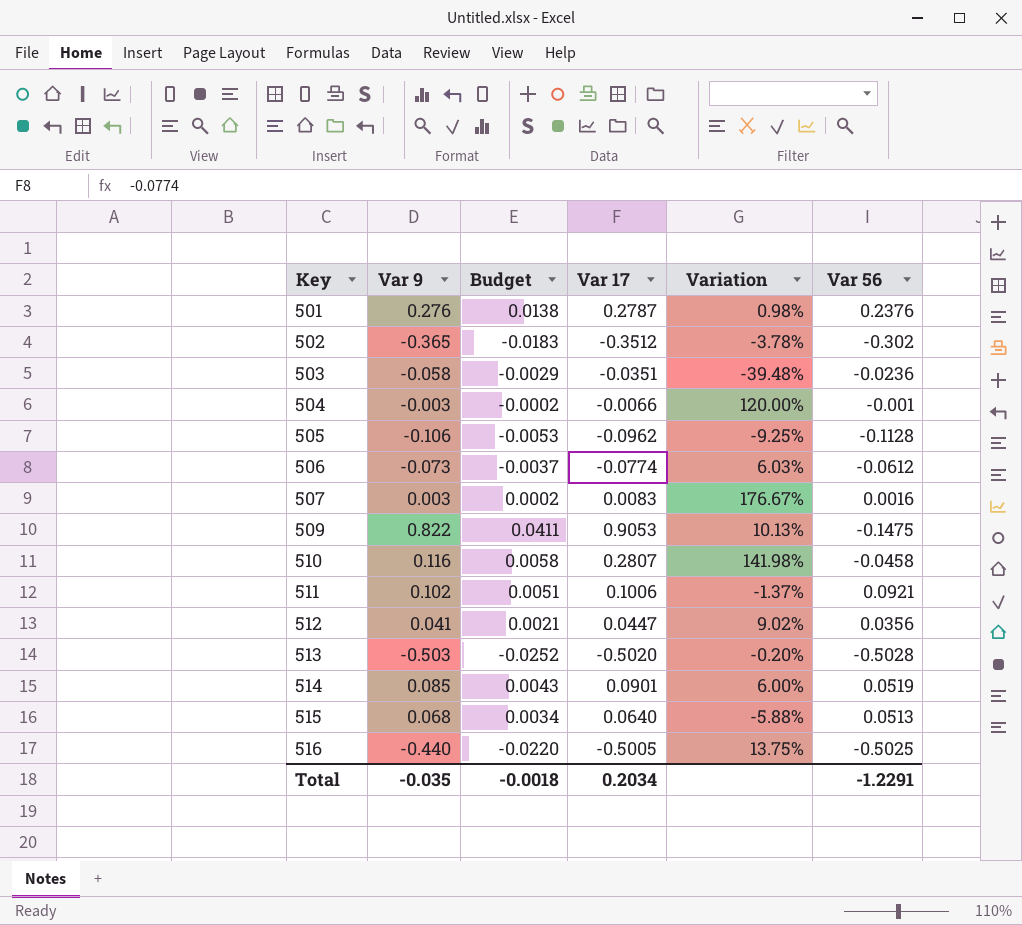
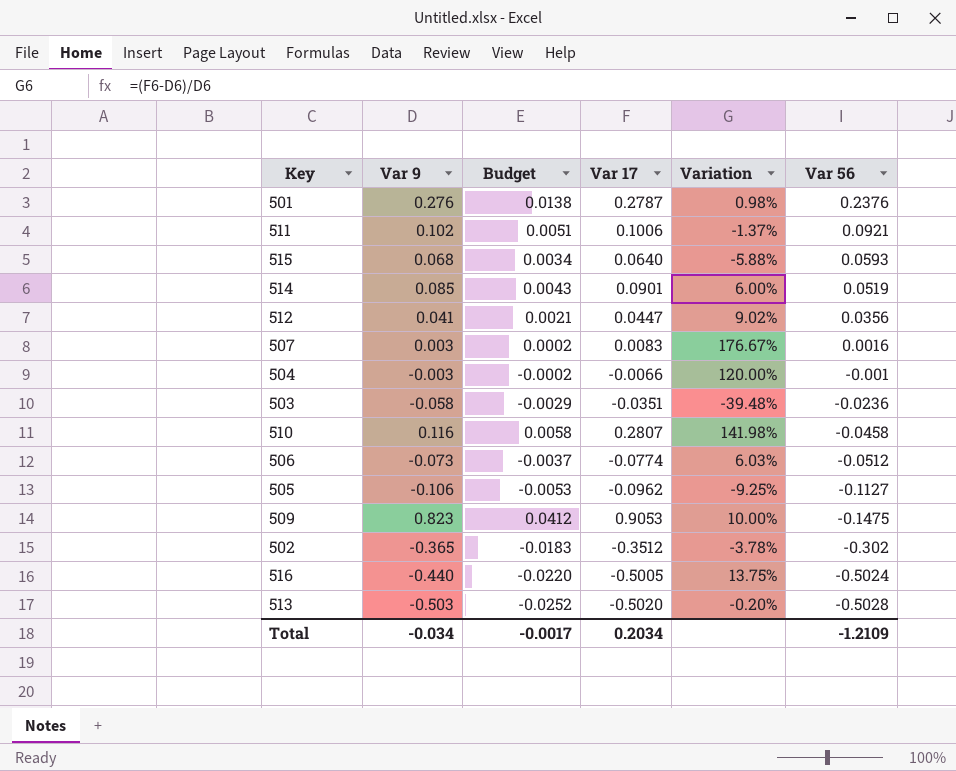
row order: Key ascending -> Var 56 descending
515 | Var 56: 0.0513 -> 0.0593
506 | Var 56: -0.0612 -> -0.0512
505 | Var 56: -0.1128 -> -0.1127
509 | Var 9: 0.822 -> 0.823
509 | Budget: 0.0411 -> 0.0412
509 | Variation: 10.13% -> 10.00%
516 | Var 56: -0.5025 -> -0.5024
Total | Var 9: -0.035 -> -0.034
Total | Budget: -0.0018 -> -0.0017
Total | Var 56: -1.2291 -> -1.2109

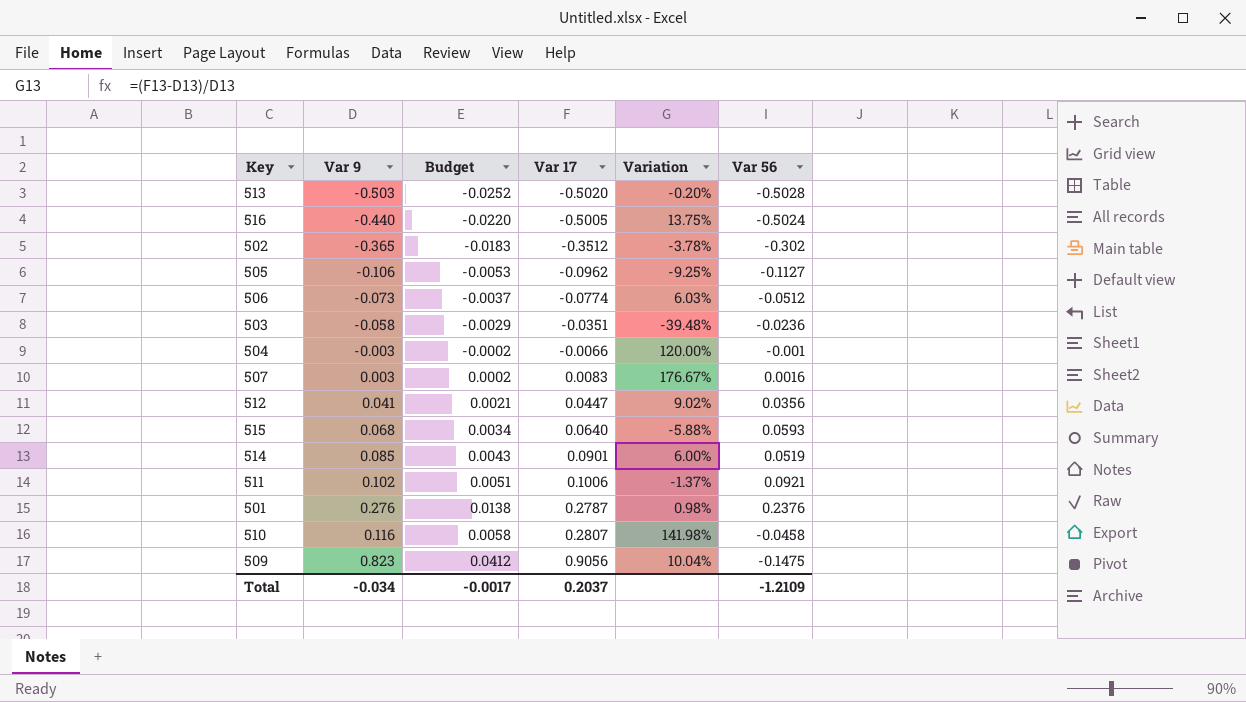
row order: Var 56 descending -> Var 17 ascending
509 | Var 17: 0.9053 -> 0.9056
509 | Variation: 10.00% -> 10.04%
Total | Var 17: 0.2034 -> 0.2037

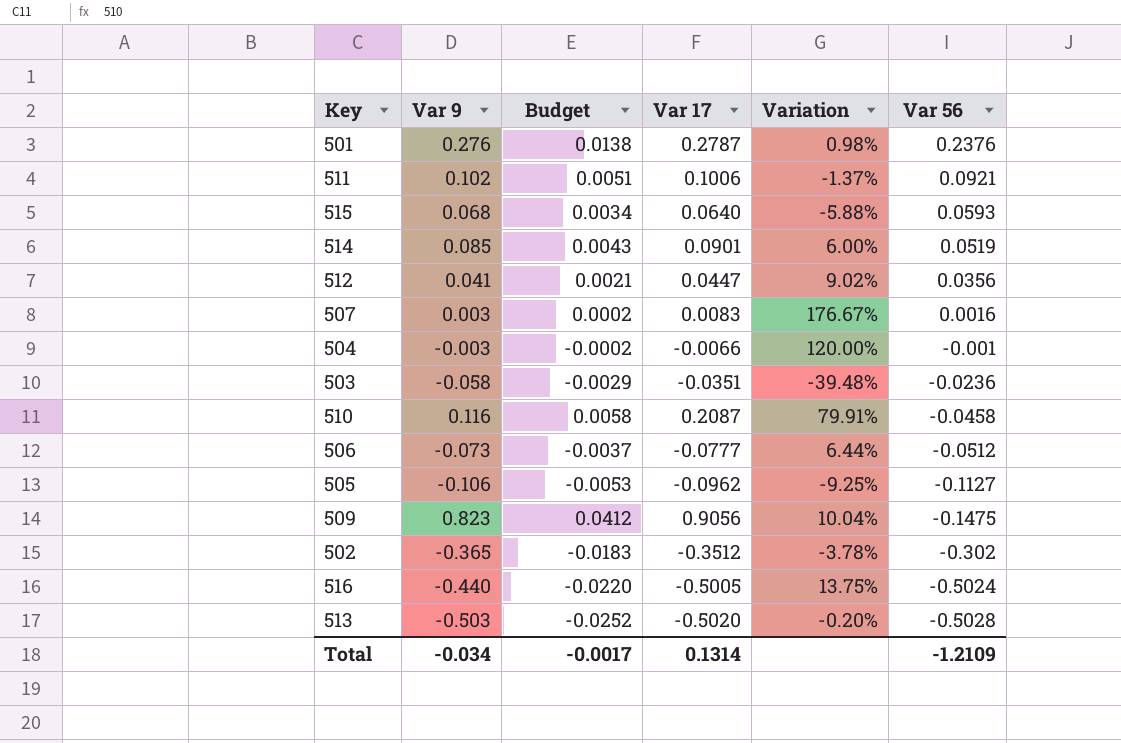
row order: Var 17 ascending -> Var 56 descending
510 | Var 17: 0.2807 -> 0.2087
510 | Variation: 141.98% -> 79.91%
506 | Var 17: -0.0774 -> -0.0777
506 | Variation: 6.03% -> 6.44%
Total | Var 17: 0.2037 -> 0.1314

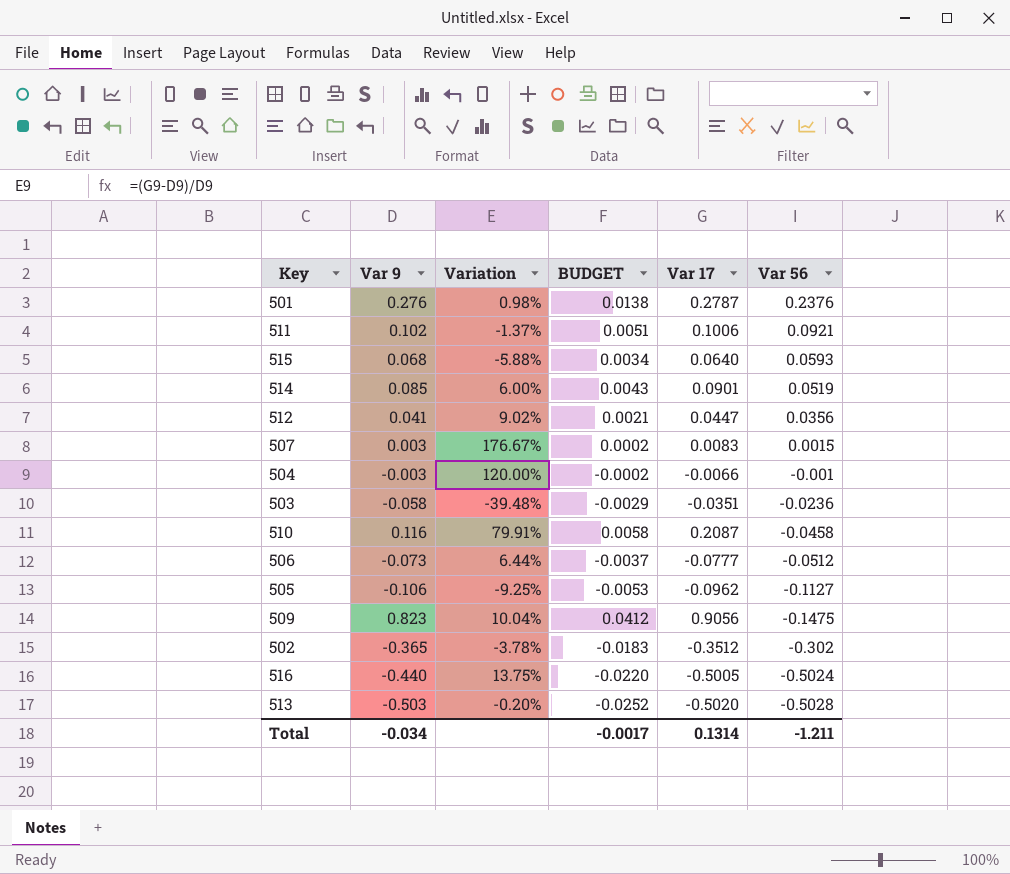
column Variation | position: 5 -> 3
column name: Budget -> BUDGET
507 | Var 56: 0.0016 -> 0.0015
Total | Var 56: -1.2109 -> -1.211

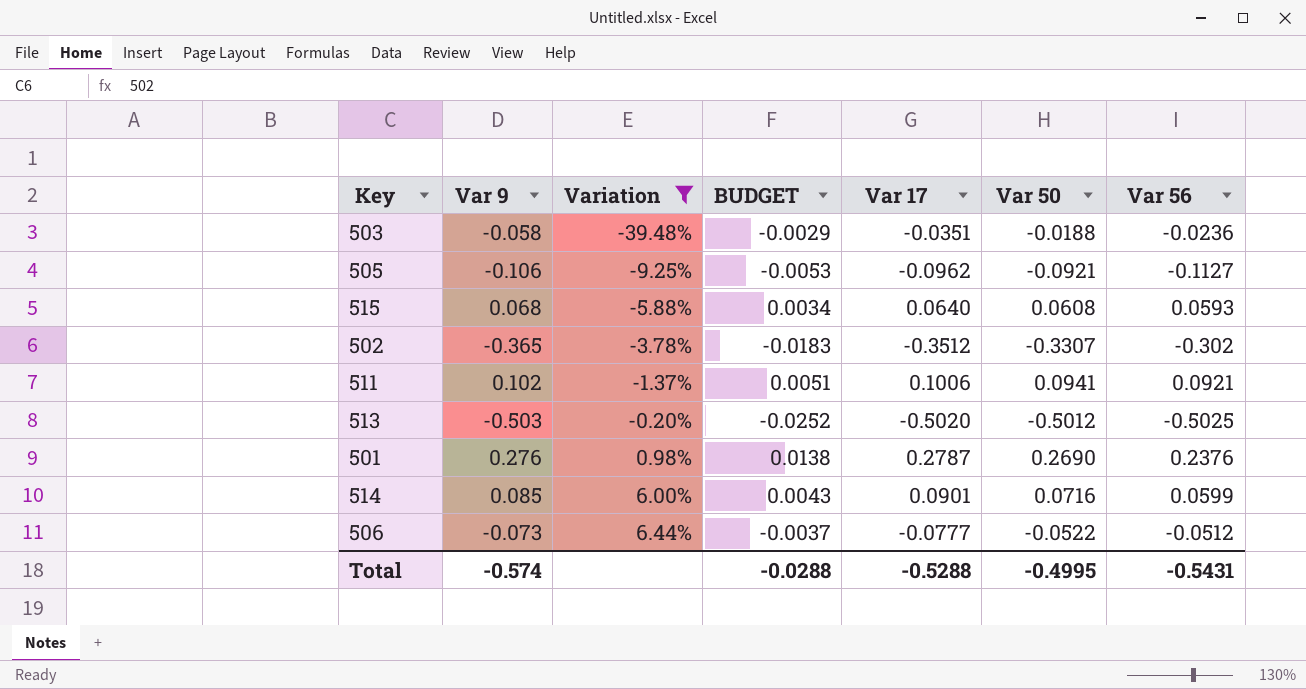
filter: none -> Variation <= 6.44%
row order: Var 56 descending -> Variation ascending
column Var 50 | position: none -> 6
513 | Var 56: -0.5028 -> -0.5025
514 | Var 56: 0.0519 -> 0.0599
Total | Var 9: -0.034 -> -0.574
Total | BUDGET: -0.0017 -> -0.0288
Total | Var 17: 0.1314 -> -0.5288
Total | Var 56: -1.211 -> -0.5431

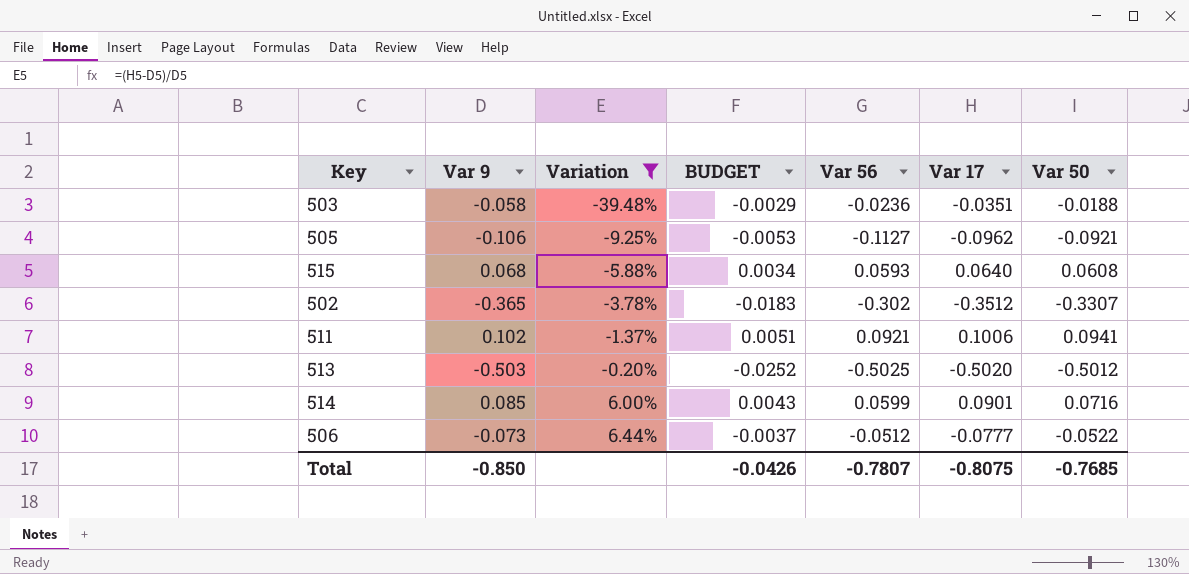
column Var 56 | position: 7 -> 5
row 501: 0.276 | 0.98% | 0.0138 | 0.2787 | 0.2690 | 0.2376 -> none
Total | Var 9: -0.574 -> -0.850
Total | BUDGET: -0.0288 -> -0.0426
Total | Var 56: -0.5431 -> -0.7807
Total | Var 17: -0.5288 -> -0.8075
Total | Var 50: -0.4995 -> -0.7685

